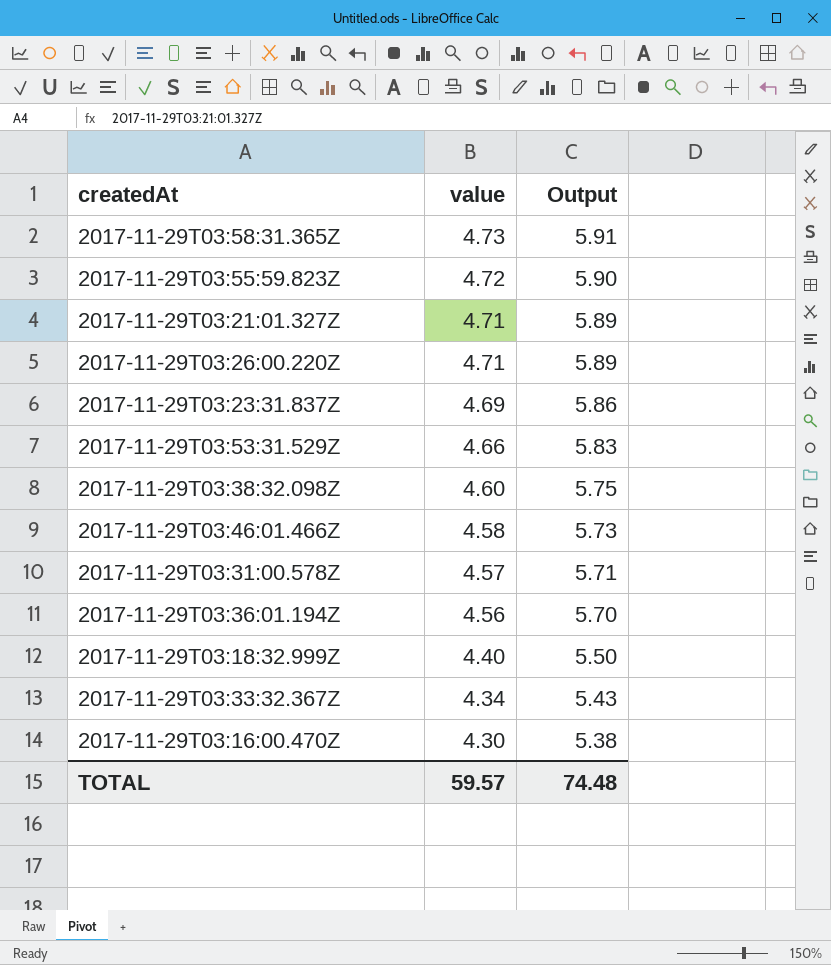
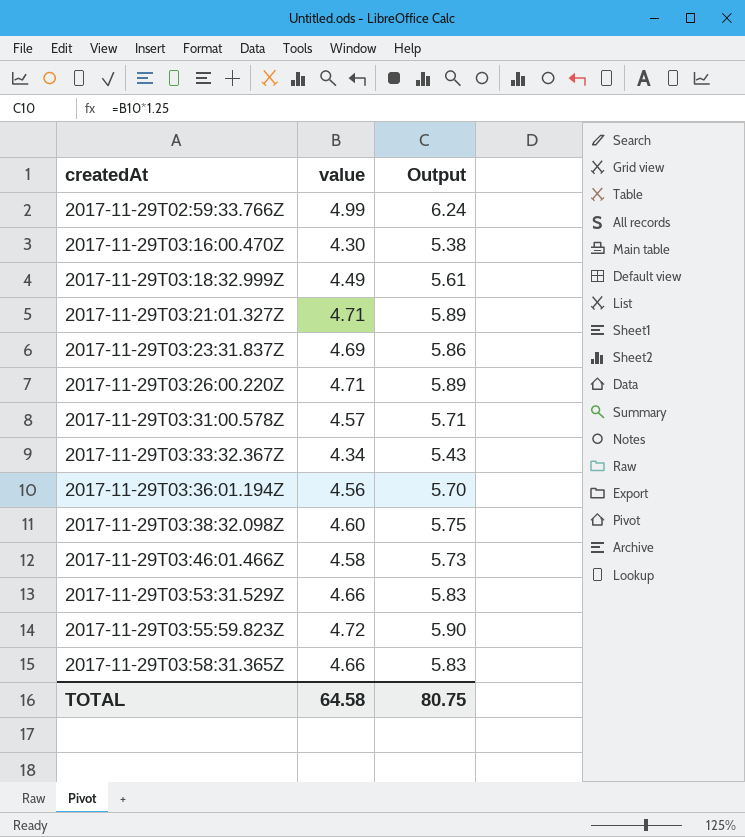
row order: value descending -> createdAt ascending
row 2017-11-29T02:59:33.766Z: none -> 4.99 | 6.24
2017-11-29T03:18:32.999Z | value: 4.40 -> 4.49
2017-11-29T03:18:32.999Z | Output: 5.50 -> 5.61
2017-11-29T03:58:31.365Z | value: 4.73 -> 4.66
2017-11-29T03:58:31.365Z | Output: 5.91 -> 5.83
TOTAL | value: 59.57 -> 64.58
TOTAL | Output: 74.48 -> 80.75

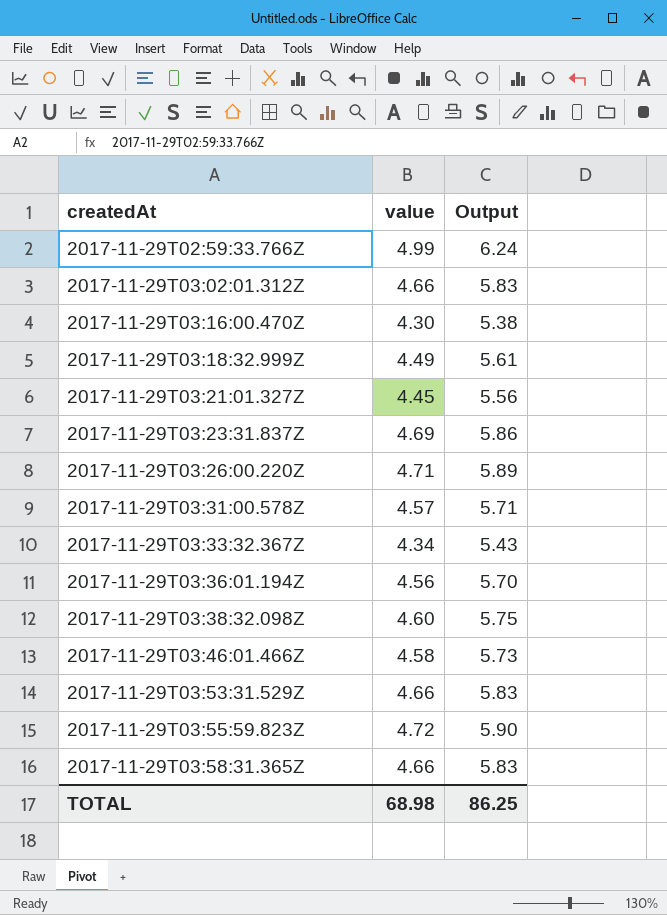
row 2017-11-29T03:02:01.312Z: none -> 4.66 | 5.83
2017-11-29T03:21:01.327Z | value: 4.71 -> 4.45
2017-11-29T03:21:01.327Z | Output: 5.89 -> 5.56
TOTAL | value: 64.58 -> 68.98
TOTAL | Output: 80.75 -> 86.25

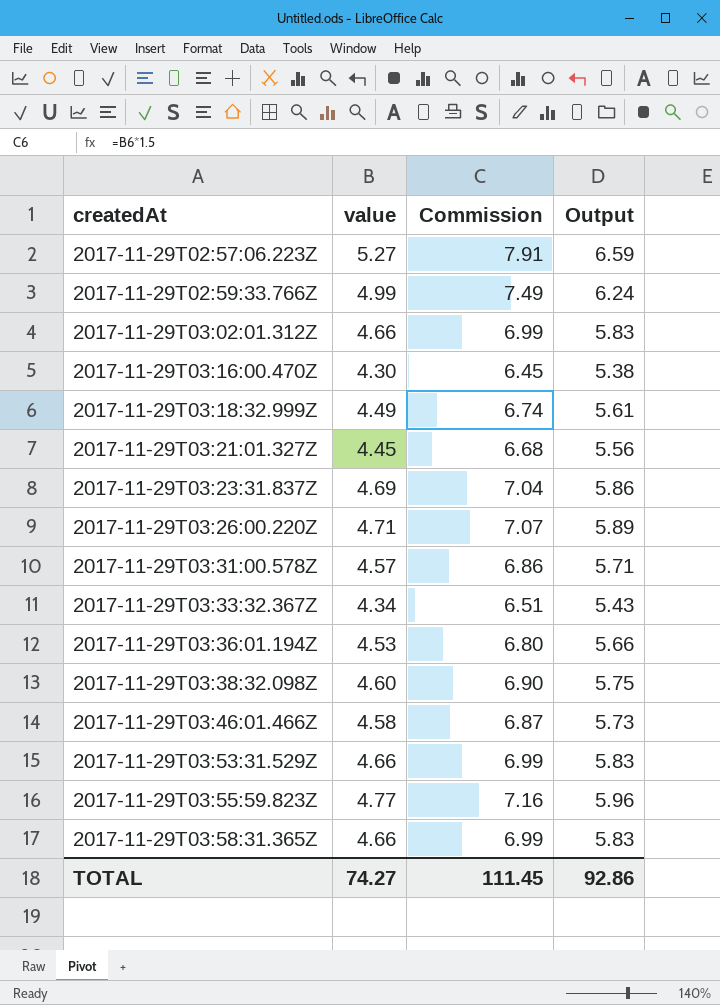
column Commission | formula: none -> [value] * 1.5
row 2017-11-29T02:57:06.223Z: none -> 5.27 | 7.91 | 6.59
2017-11-29T03:36:01.194Z | value: 4.56 -> 4.53
2017-11-29T03:36:01.194Z | Output: 5.70 -> 5.66
2017-11-29T03:55:59.823Z | value: 4.72 -> 4.77
2017-11-29T03:55:59.823Z | Output: 5.90 -> 5.96
TOTAL | value: 68.98 -> 74.27
TOTAL | Output: 86.25 -> 92.86

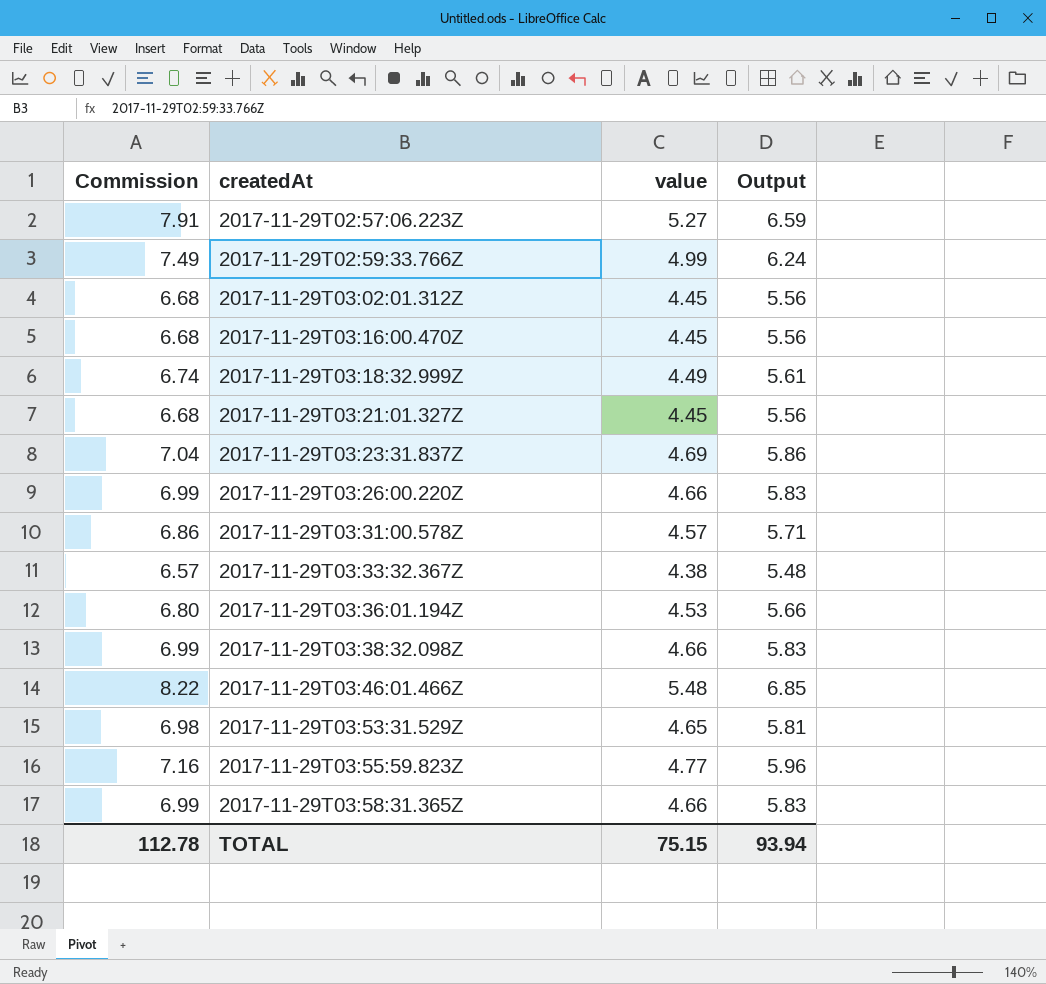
column Commission | position: 3 -> 1
2017-11-29T03:02:01.312Z | Commission: 6.99 -> 6.68
2017-11-29T03:02:01.312Z | value: 4.66 -> 4.45
2017-11-29T03:02:01.312Z | Output: 5.83 -> 5.56
2017-11-29T03:16:00.470Z | Commission: 6.45 -> 6.68
2017-11-29T03:16:00.470Z | value: 4.30 -> 4.45
2017-11-29T03:16:00.470Z | Output: 5.38 -> 5.56
2017-11-29T03:26:00.220Z | Commission: 7.07 -> 6.99
2017-11-29T03:26:00.220Z | value: 4.71 -> 4.66
2017-11-29T03:26:00.220Z | Output: 5.89 -> 5.83
2017-11-29T03:33:32.367Z | Commission: 6.51 -> 6.57
2017-11-29T03:33:32.367Z | value: 4.34 -> 4.38
2017-11-29T03:33:32.367Z | Output: 5.43 -> 5.48
2017-11-29T03:38:32.098Z | Commission: 6.90 -> 6.99
2017-11-29T03:38:32.098Z | value: 4.60 -> 4.66
2017-11-29T03:38:32.098Z | Output: 5.75 -> 5.83
2017-11-29T03:46:01.466Z | Commission: 6.87 -> 8.22
2017-11-29T03:46:01.466Z | value: 4.58 -> 5.48
2017-11-29T03:46:01.466Z | Output: 5.73 -> 6.85
2017-11-29T03:53:31.529Z | Commission: 6.99 -> 6.98
2017-11-29T03:53:31.529Z | value: 4.66 -> 4.65
2017-11-29T03:53:31.529Z | Output: 5.83 -> 5.81
TOTAL | Commission: 111.45 -> 112.78
TOTAL | value: 74.27 -> 75.15
TOTAL | Output: 92.86 -> 93.94

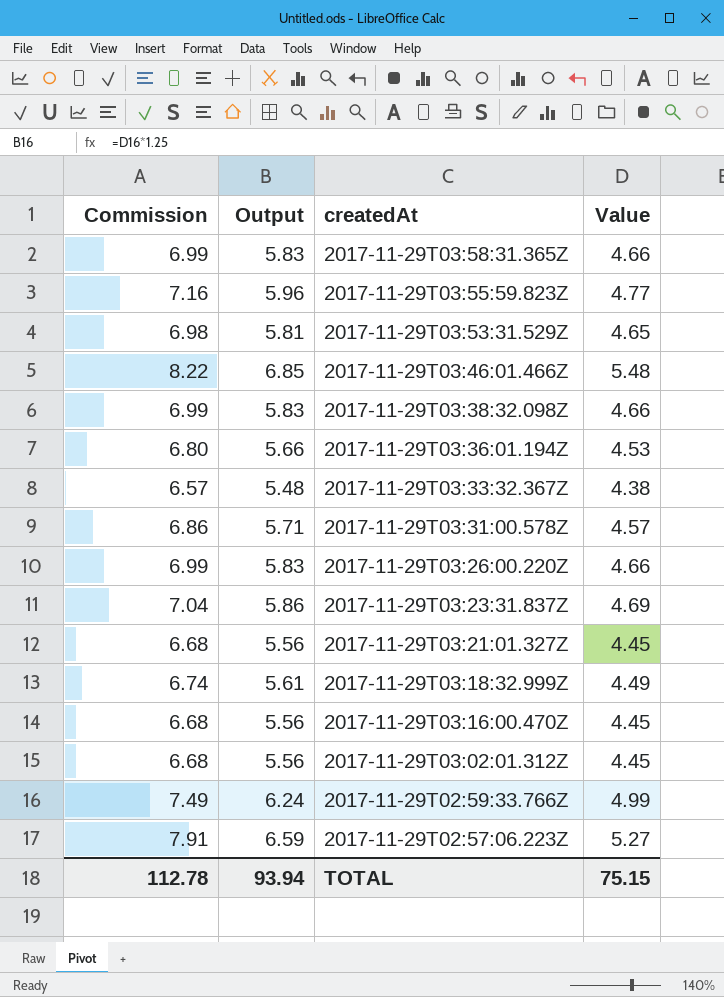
row order: createdAt ascending -> createdAt descending
column Output | position: 4 -> 2
column name: value -> Value

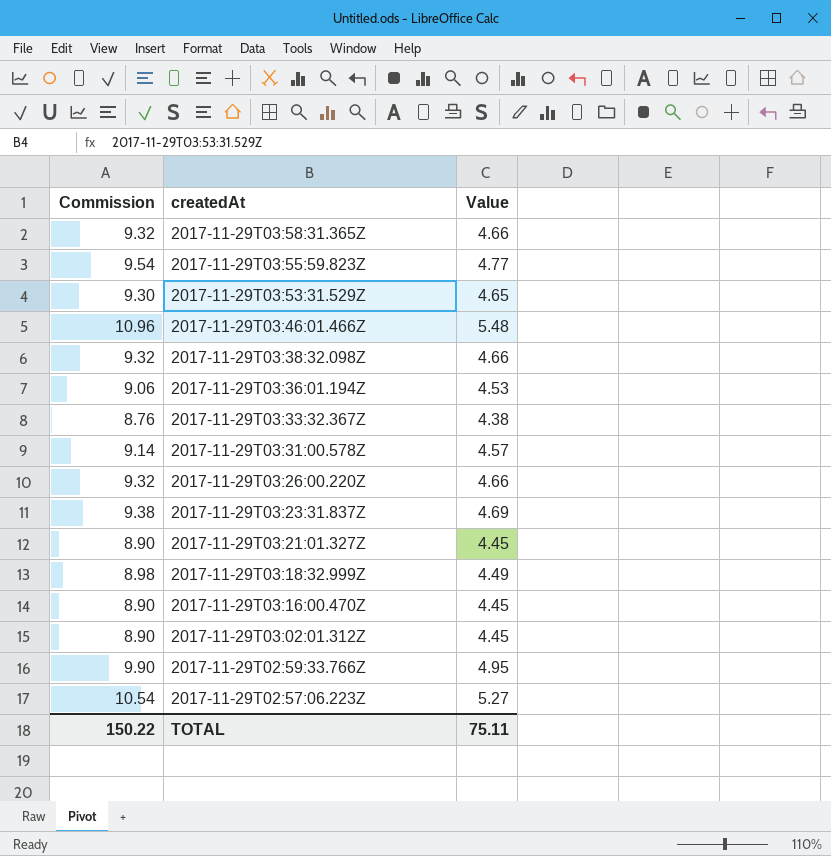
column Output | formula: [Value] * 1.25 -> none
column Commission | formula: [Value] * 1.5 -> [Value] * 2
2017-11-29T02:59:33.766Z | Value: 4.99 -> 4.95
TOTAL | Commission: 112.78 -> 150.22
TOTAL | Value: 75.15 -> 75.11

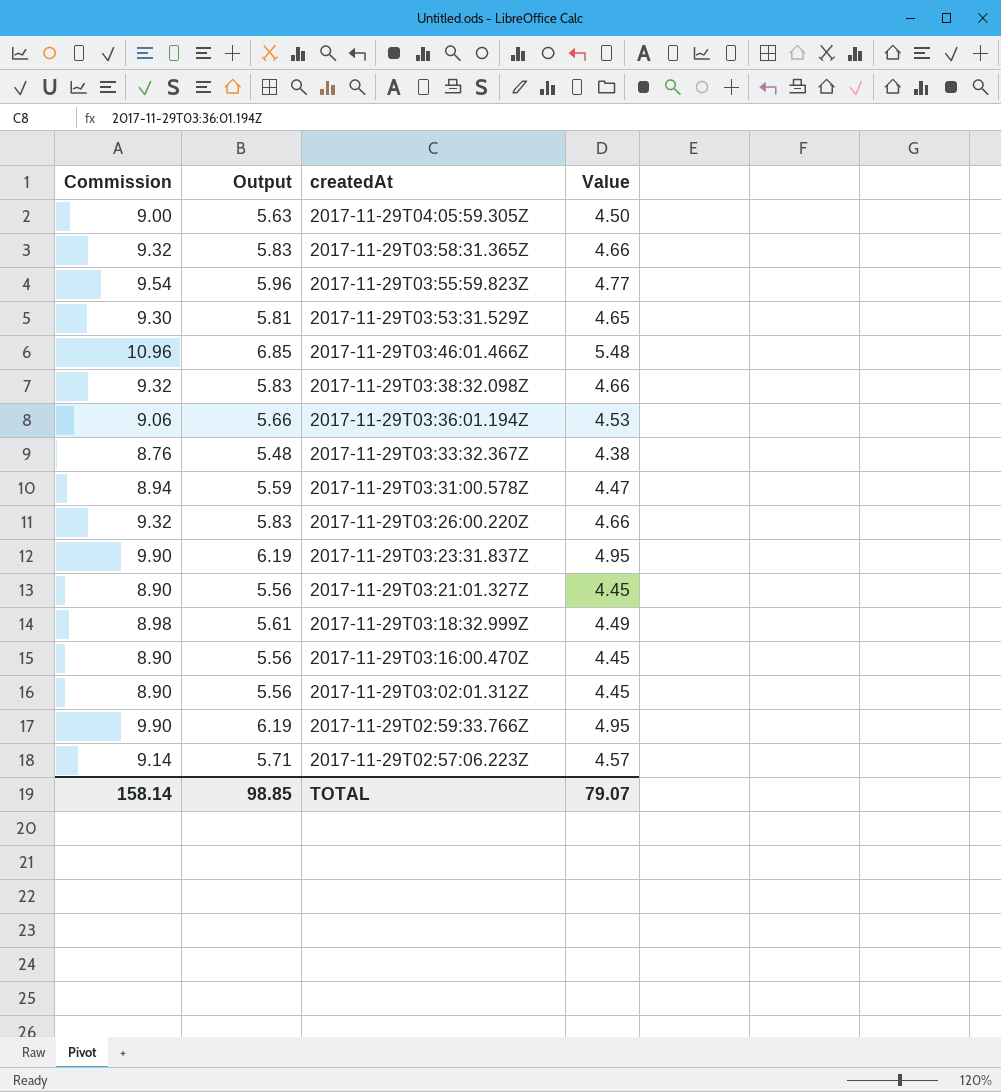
column Output | formula: none -> [Value] * 1.25
row 2017-11-29T04:05:59.305Z: none -> 9.00 | 5.63 | 4.50
2017-11-29T03:31:00.578Z | Commission: 9.14 -> 8.94
2017-11-29T03:31:00.578Z | Value: 4.57 -> 4.47
2017-11-29T03:23:31.837Z | Commission: 9.38 -> 9.90
2017-11-29T03:23:31.837Z | Value: 4.69 -> 4.95
2017-11-29T02:57:06.223Z | Commission: 10.54 -> 9.14
2017-11-29T02:57:06.223Z | Value: 5.27 -> 4.57
TOTAL | Commission: 150.22 -> 158.14
TOTAL | Value: 75.11 -> 79.07

